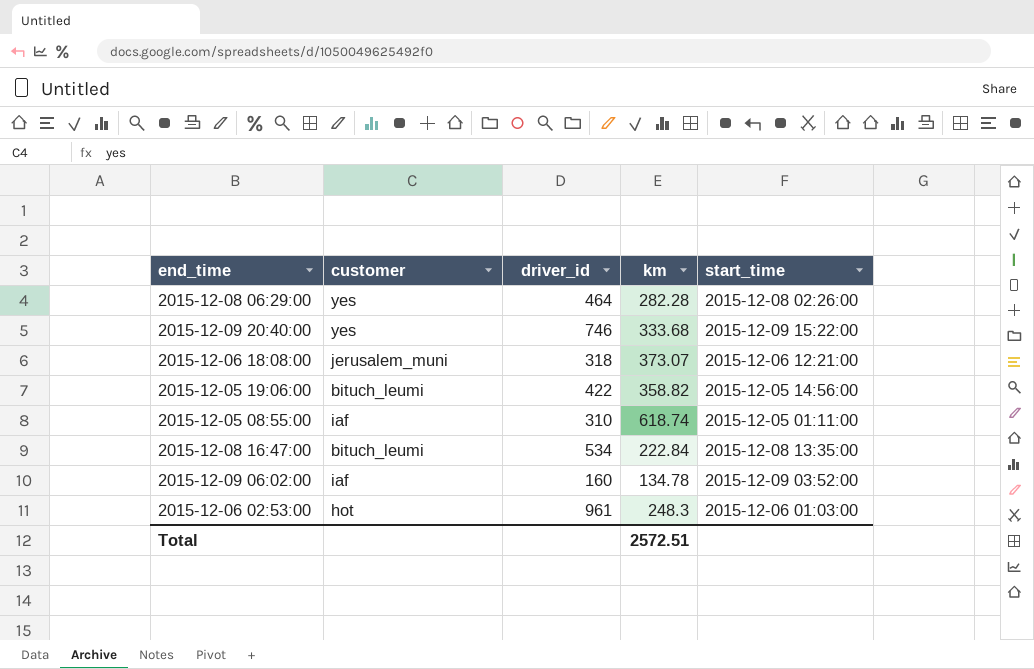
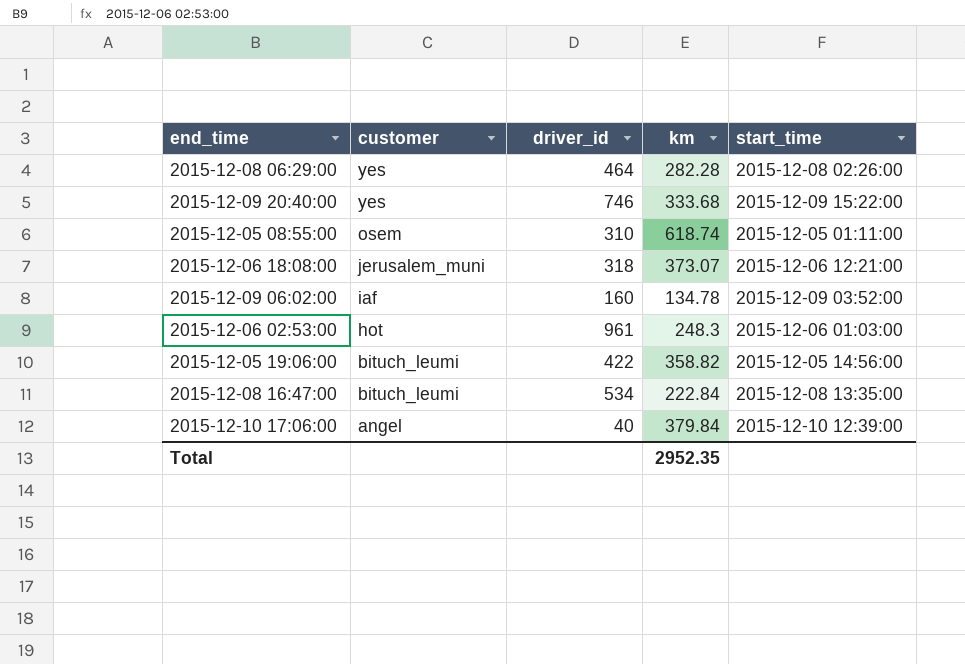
row order: none -> customer descending
2015-12-05 08:55:00 | customer: iaf -> osem
row 2015-12-10 17:06:00: none -> angel | 40 | 379.84 | 2015-12-10 12:39:00
Total | km: 2572.51 -> 2952.35

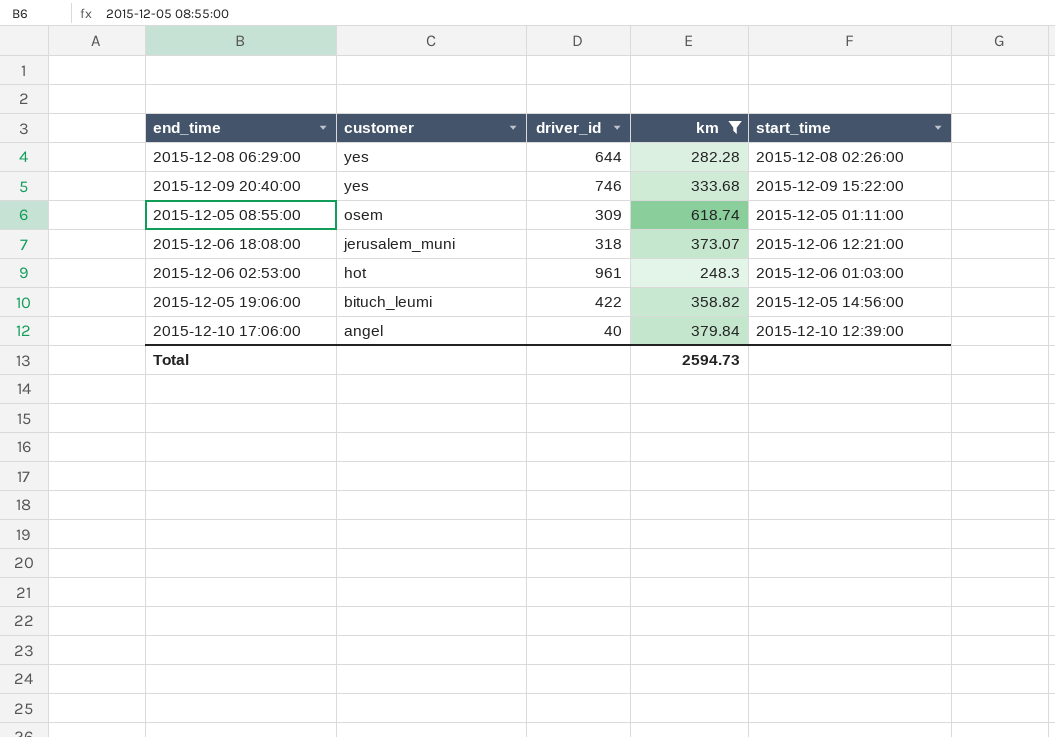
filter: none -> km >= 248.3
2015-12-08 06:29:00 | driver_id: 464 -> 644
2015-12-05 08:55:00 | driver_id: 310 -> 309
Total | km: 2952.35 -> 2594.73

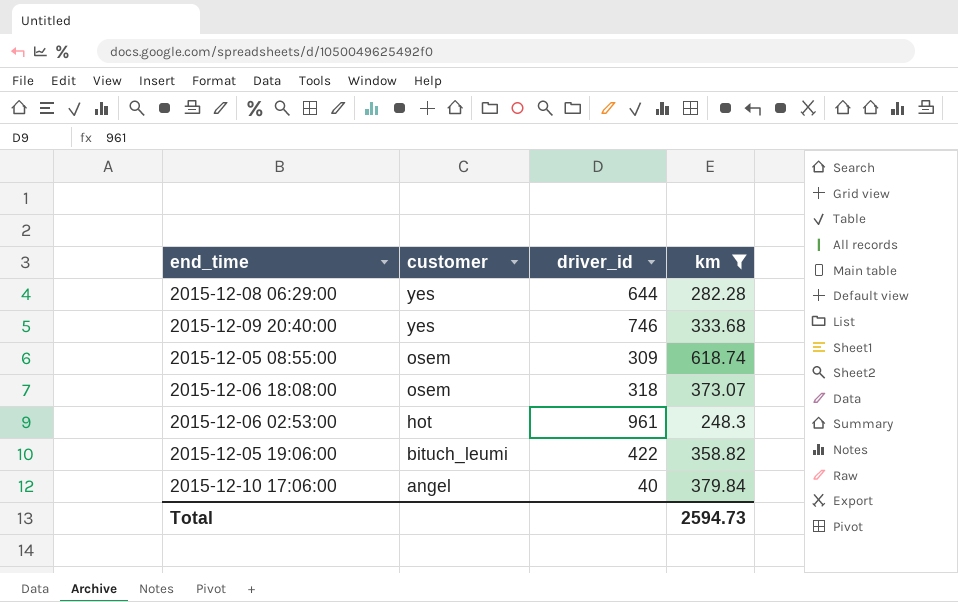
column start_time | position: 5 -> none
2015-12-06 18:08:00 | customer: jerusalem_muni -> osem

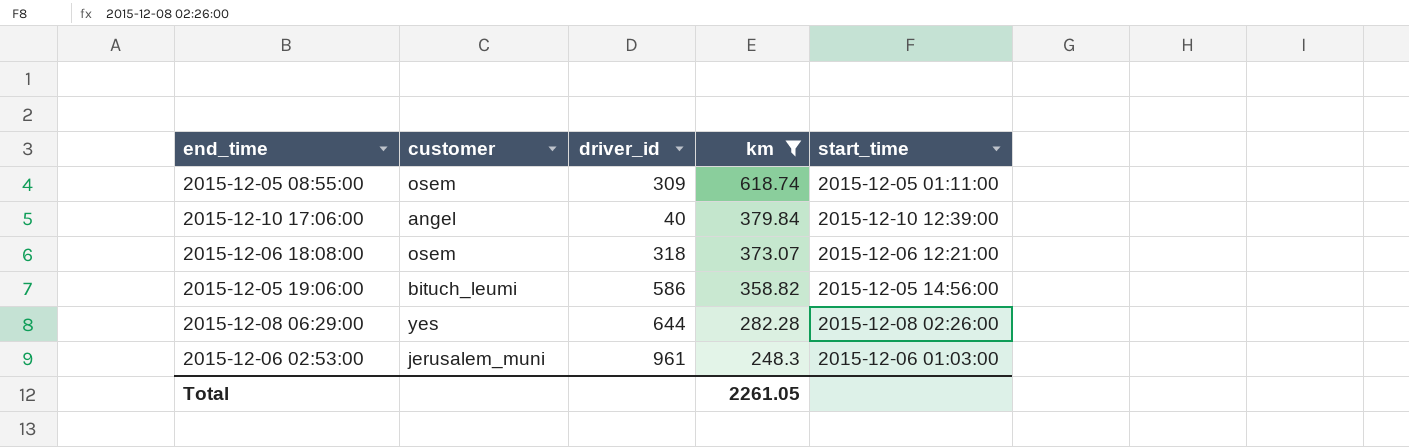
row order: customer descending -> km descending
column start_time | position: none -> 5
row 2015-12-09 20:40:00: yes | 746 | 333.68 -> none
2015-12-05 19:06:00 | driver_id: 422 -> 586
2015-12-06 02:53:00 | customer: hot -> jerusalem_muni
Total | km: 2594.73 -> 2261.05

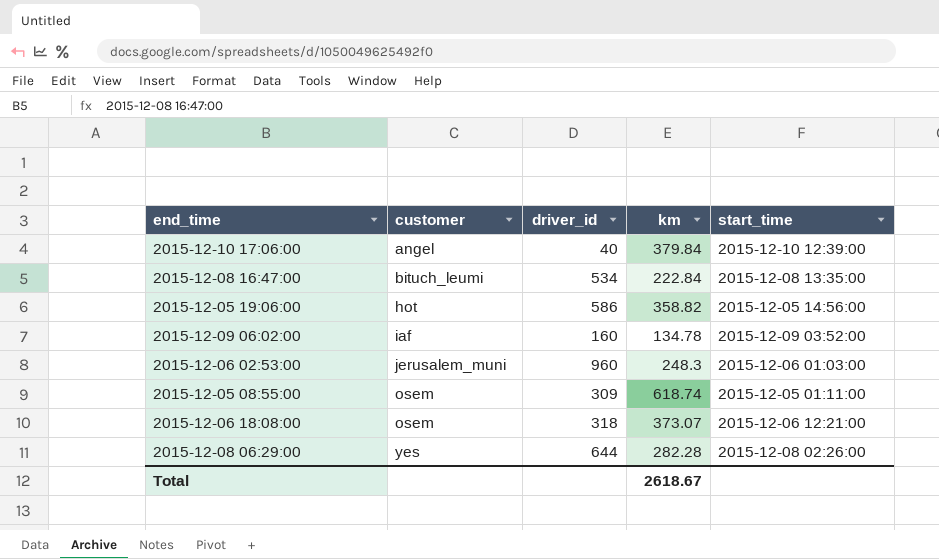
filter: km >= 248.3 -> none
row order: km descending -> customer ascending
2015-12-05 19:06:00 | customer: bituch_leumi -> hot
2015-12-06 02:53:00 | driver_id: 961 -> 960
Total | km: 2261.05 -> 2618.67

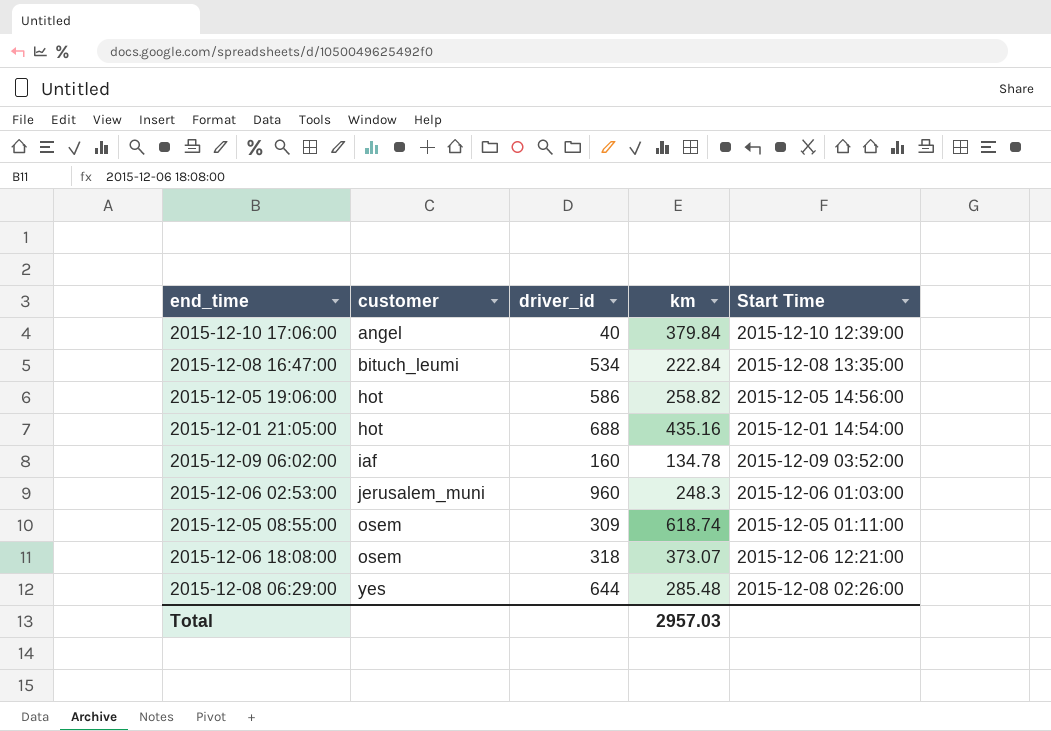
column name: start_time -> Start Time
2015-12-05 19:06:00 | km: 358.82 -> 258.82
row 2015-12-01 21:05:00: none -> hot | 688 | 435.16 | 2015-12-01 14:54:00
2015-12-08 06:29:00 | km: 282.28 -> 285.48
Total | km: 2618.67 -> 2957.03

